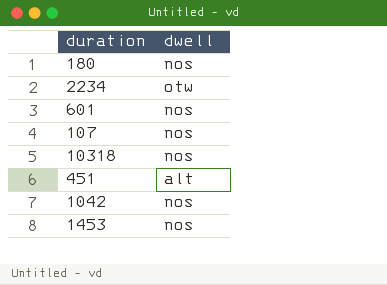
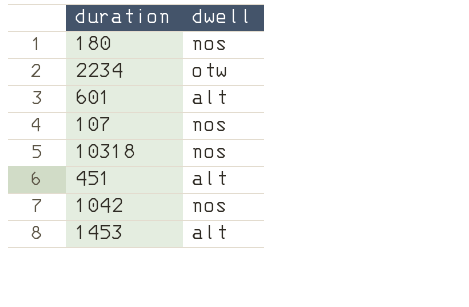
601 | dwell: nos -> alt
1453 | dwell: nos -> alt

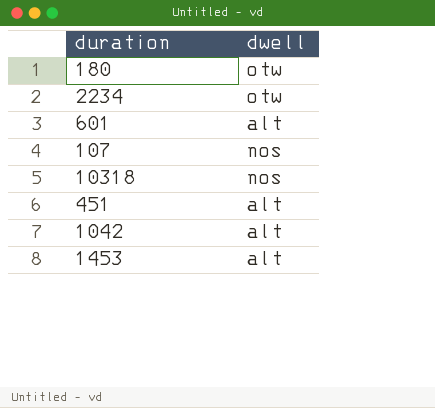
180 | dwell: nos -> otw
1042 | dwell: nos -> alt

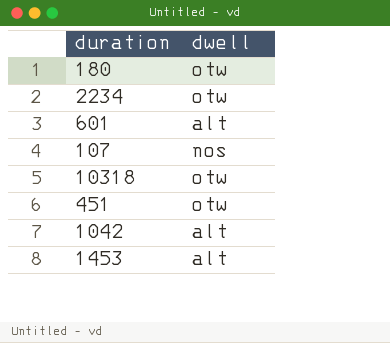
10318 | dwell: nos -> otw
451 | dwell: alt -> otw

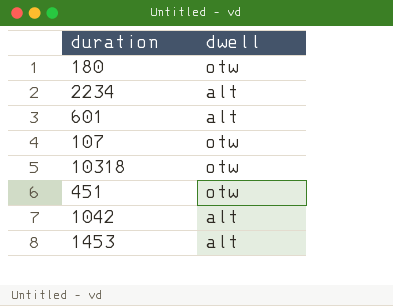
2234 | dwell: otw -> alt
107 | dwell: nos -> otw

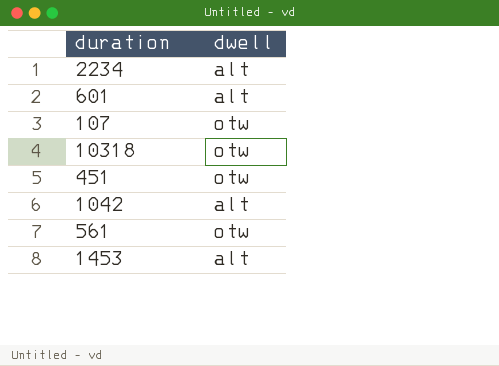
row 180: otw -> none
row 561: none -> otw

